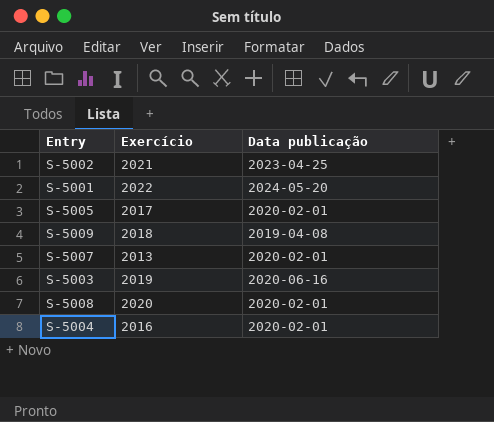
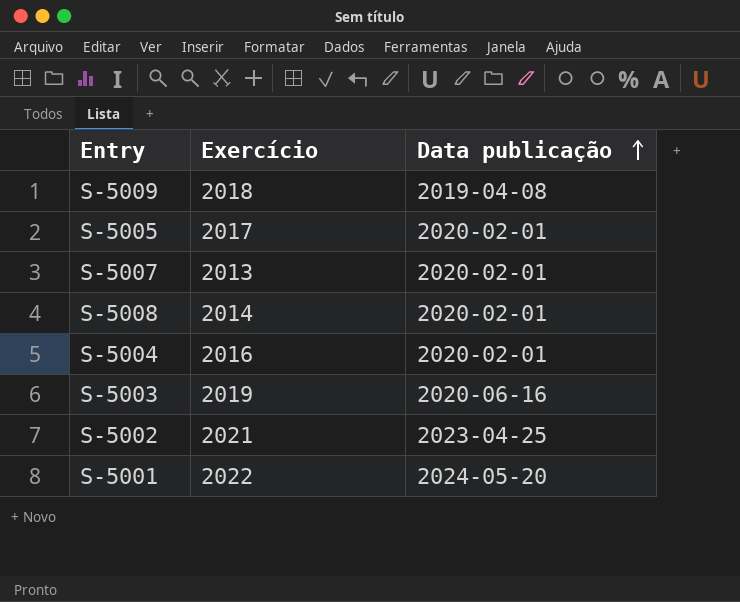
row order: none -> Data publicação ascending
S-5008 | Exercício: 2020 -> 2014

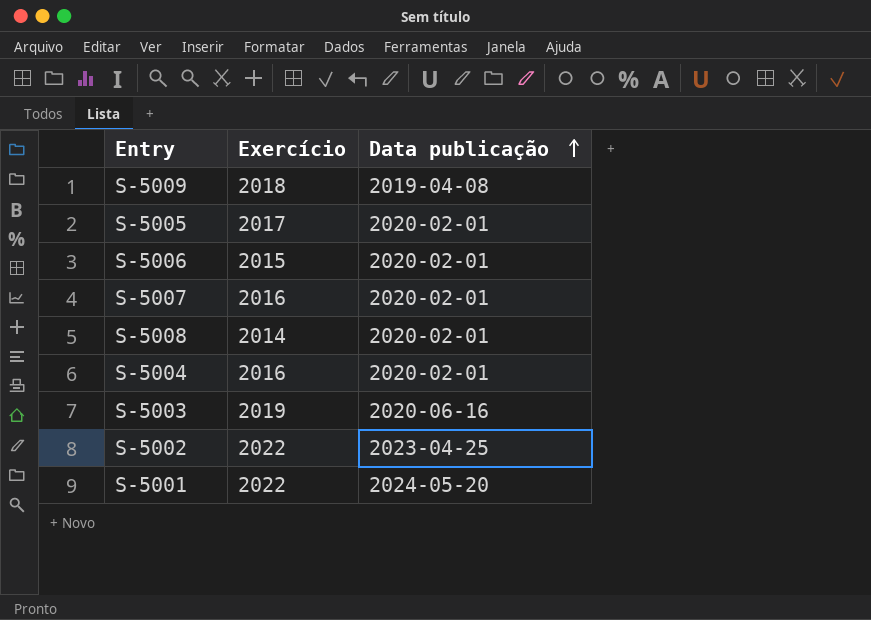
row S-5006: none -> 2015 | 2020-02-01
S-5007 | Exercício: 2013 -> 2016
S-5002 | Exercício: 2021 -> 2022

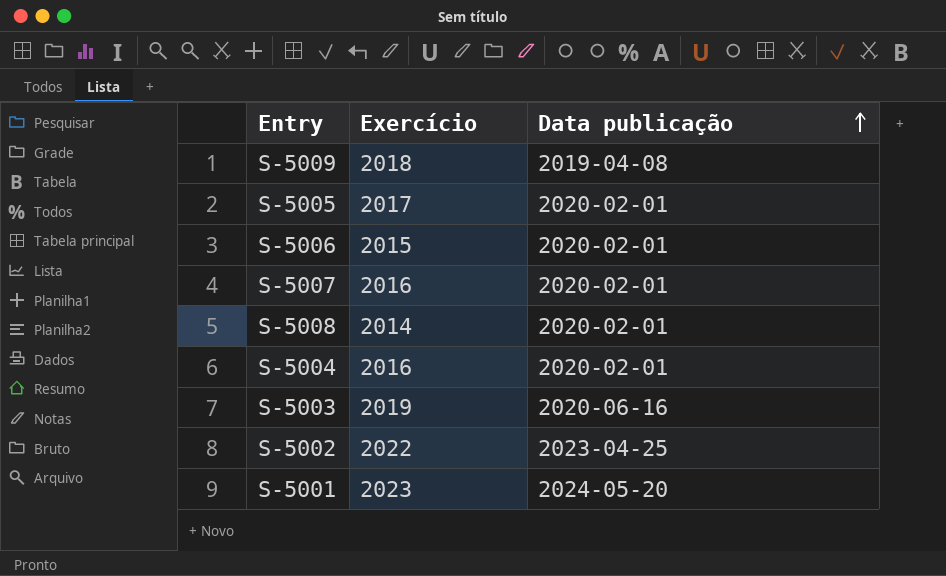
S-5001 | Exercício: 2022 -> 2023

